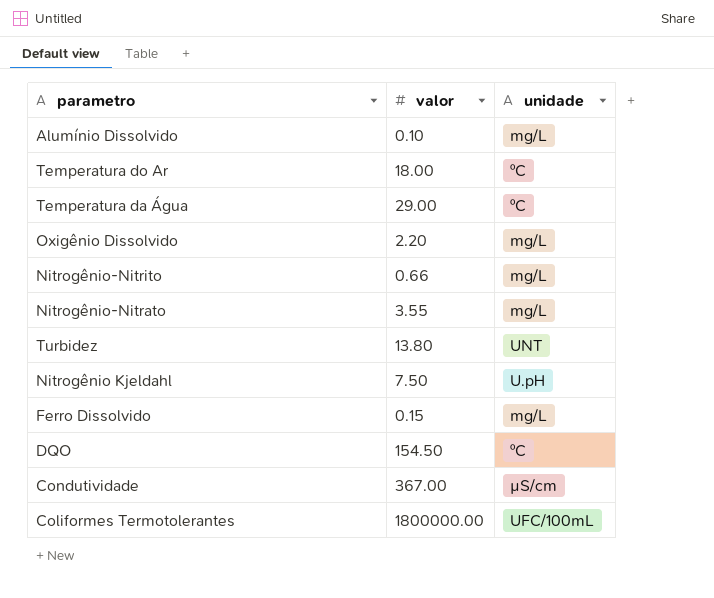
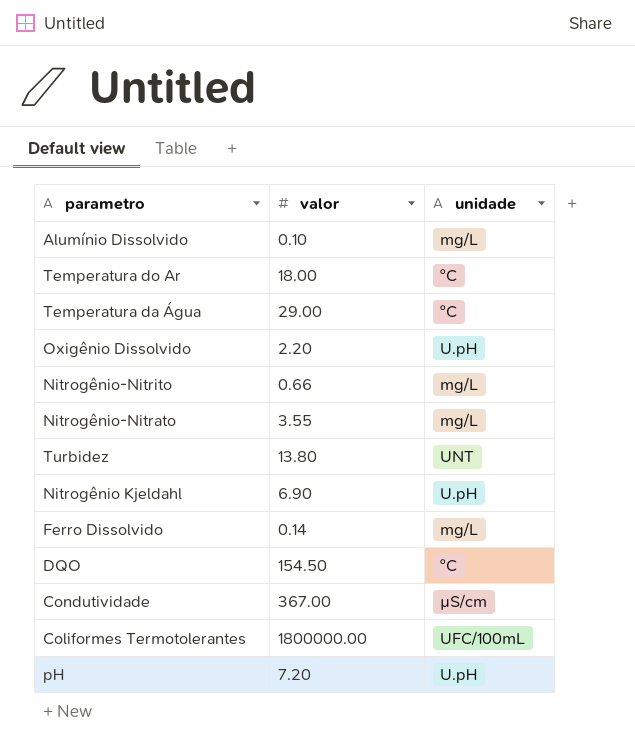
Oxigênio Dissolvido | unidade: mg/L -> U.pH
Nitrogênio Kjeldahl | valor: 7.50 -> 6.90
Ferro Dissolvido | valor: 0.15 -> 0.14
row pH: none -> 7.20 | U.pH

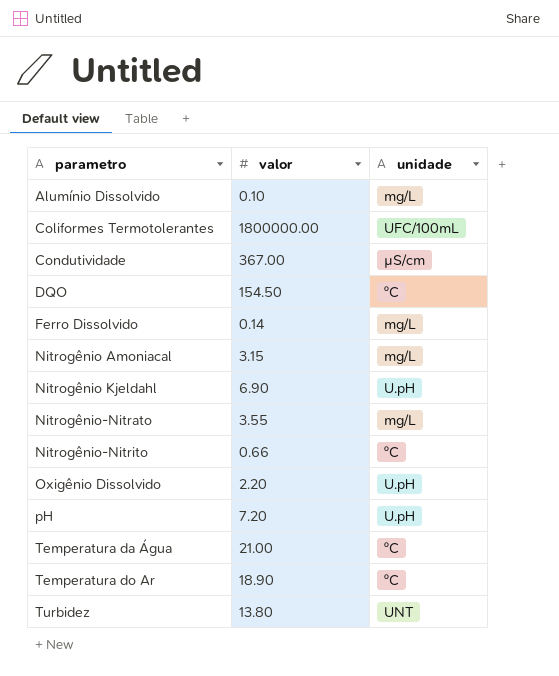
row order: none -> parametro ascending
row Nitrogênio Amoniacal: none -> 3.15 | mg/L
Nitrogênio-Nitrito | unidade: mg/L -> ºC
Temperatura da Água | valor: 29.00 -> 21.00
Temperatura do Ar | valor: 18.00 -> 18.90

